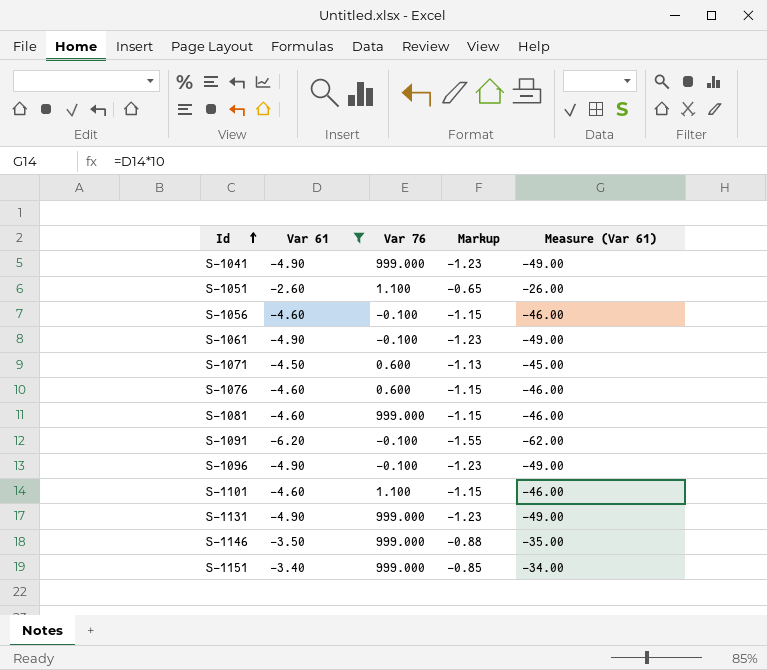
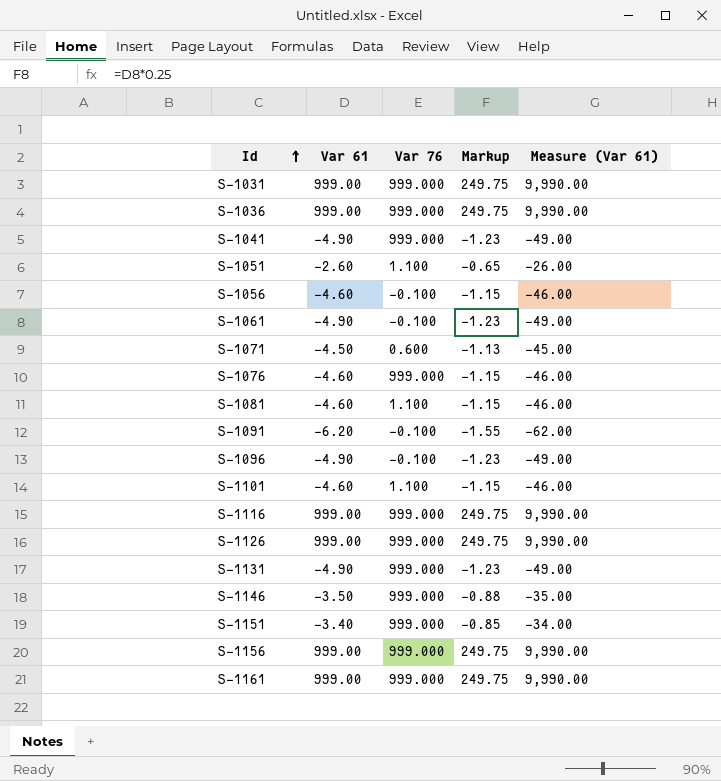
filter: Var 61 != 999.00 -> none
S-1076 | Var 76: 0.600 -> 999.000
S-1081 | Var 76: 999.000 -> 1.100

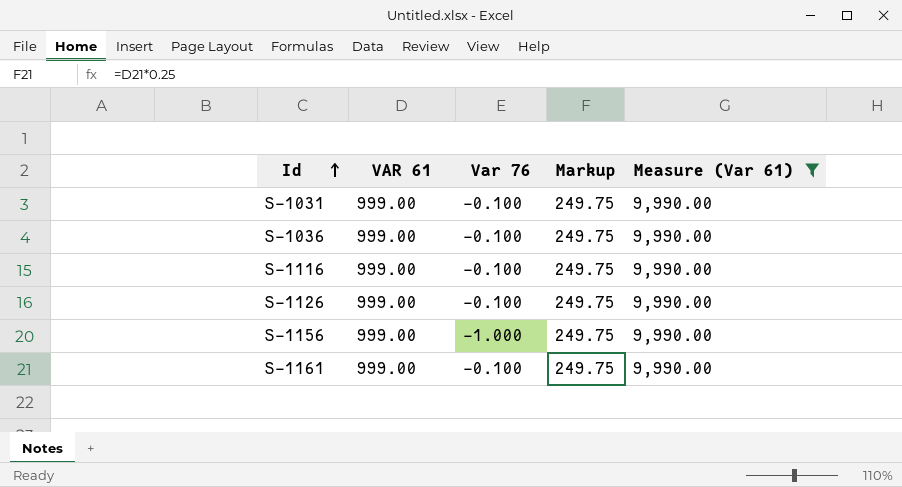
filter: none -> Measure (Var 61) = 9,990.00
column name: Var 61 -> VAR 61
S-1031 | Var 76: 999.000 -> -0.100
S-1036 | Var 76: 999.000 -> -0.100
S-1116 | Var 76: 999.000 -> -0.100
S-1126 | Var 76: 999.000 -> -0.100
S-1156 | Var 76: 999.000 -> -1.000
S-1161 | Var 76: 999.000 -> -0.100

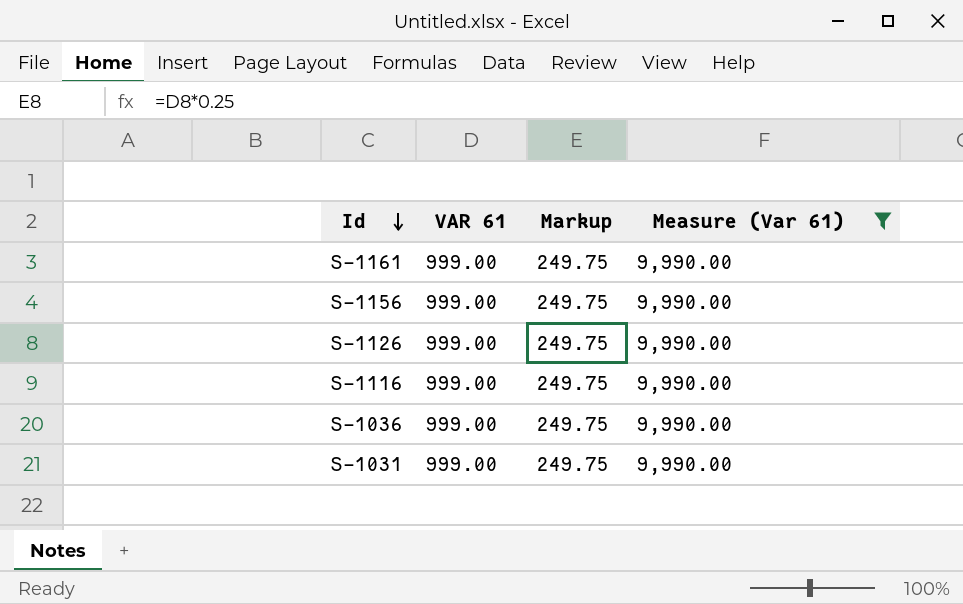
row order: Id ascending -> Id descending
column Var 76 | position: 3 -> none

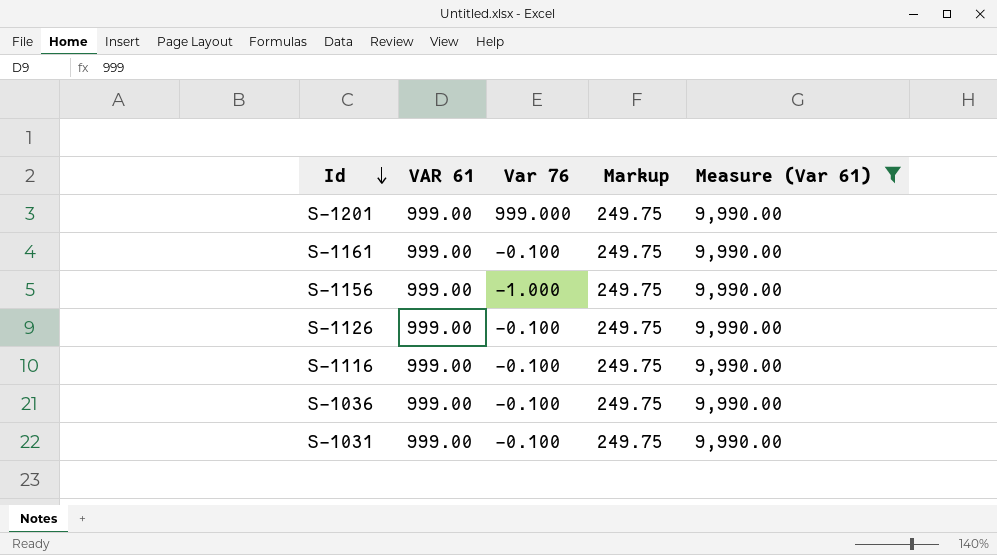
column Var 76 | position: none -> 3
row S-1201: none -> 999.00 | 999.000 | 249.75 | 9,990.00

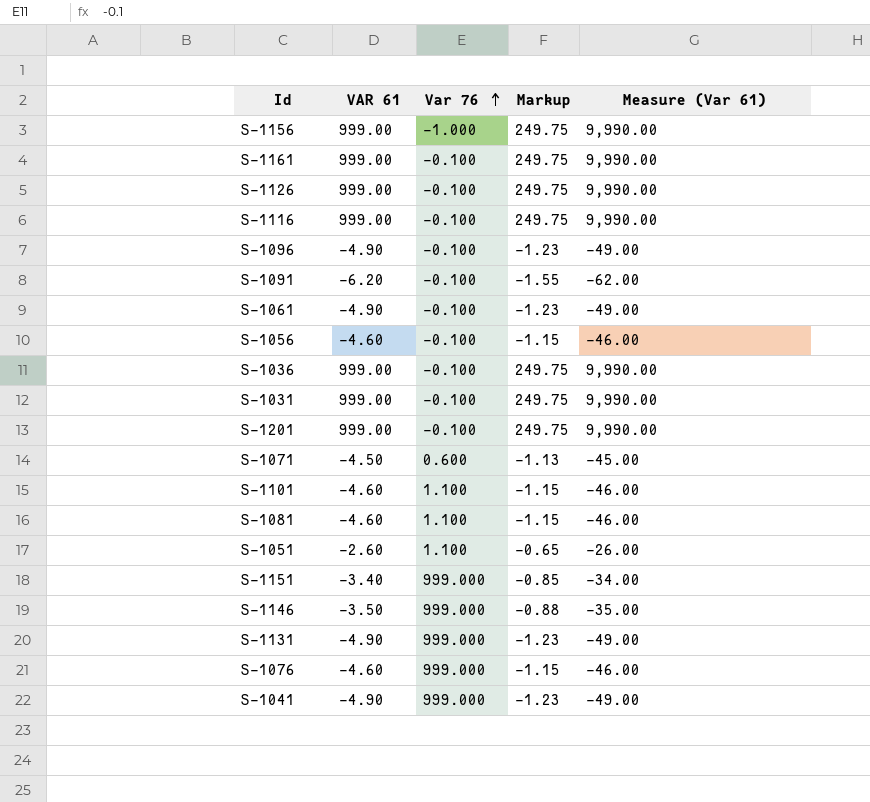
filter: Measure (Var 61) = 9,990.00 -> none
row order: Id descending -> Var 76 ascending
S-1201 | Var 76: 999.000 -> -0.100

